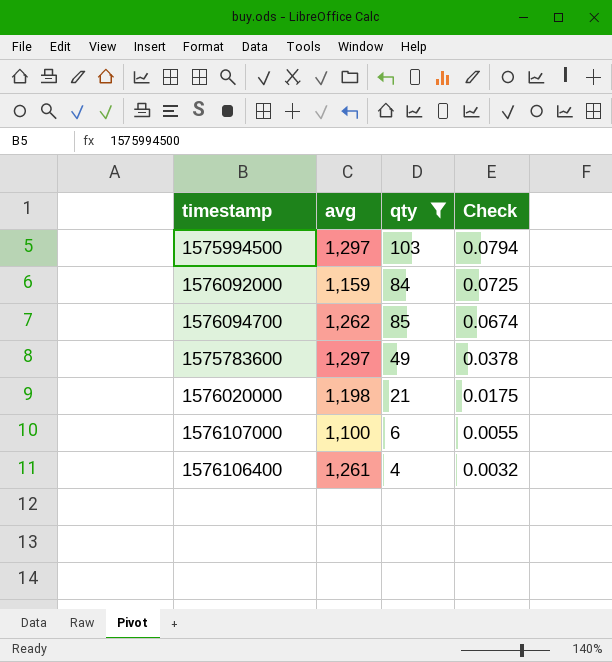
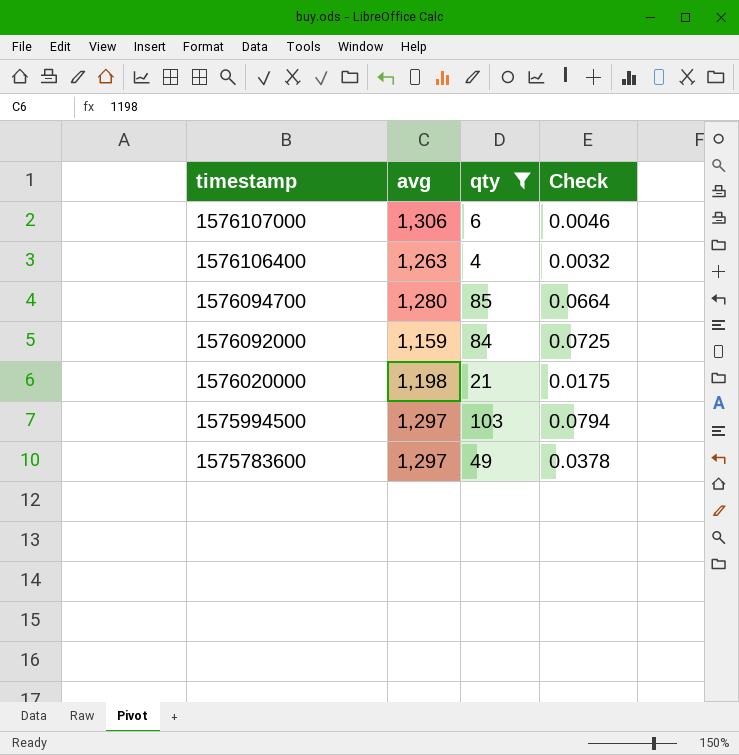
row order: Check descending -> timestamp descending
1576107000 | avg: 1,100 -> 1,306
1576107000 | Check: 0.0055 -> 0.0046
1576106400 | avg: 1,261 -> 1,263
1576094700 | avg: 1,262 -> 1,280
1576094700 | Check: 0.0674 -> 0.0664

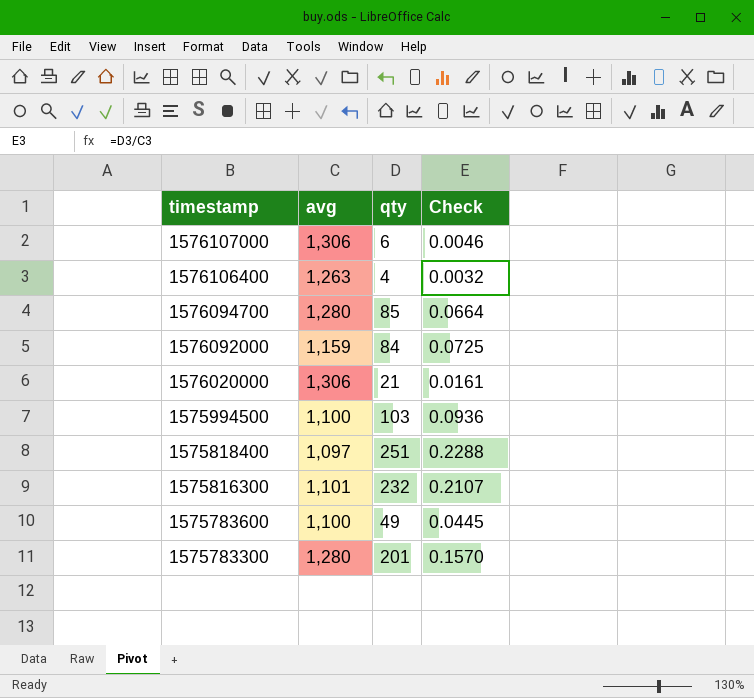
filter: qty <= 103 -> none
1576020000 | avg: 1,198 -> 1,306
1576020000 | Check: 0.0175 -> 0.0161
1575994500 | avg: 1,297 -> 1,100
1575994500 | Check: 0.0794 -> 0.0936
1575783600 | avg: 1,297 -> 1,100
1575783600 | Check: 0.0378 -> 0.0445

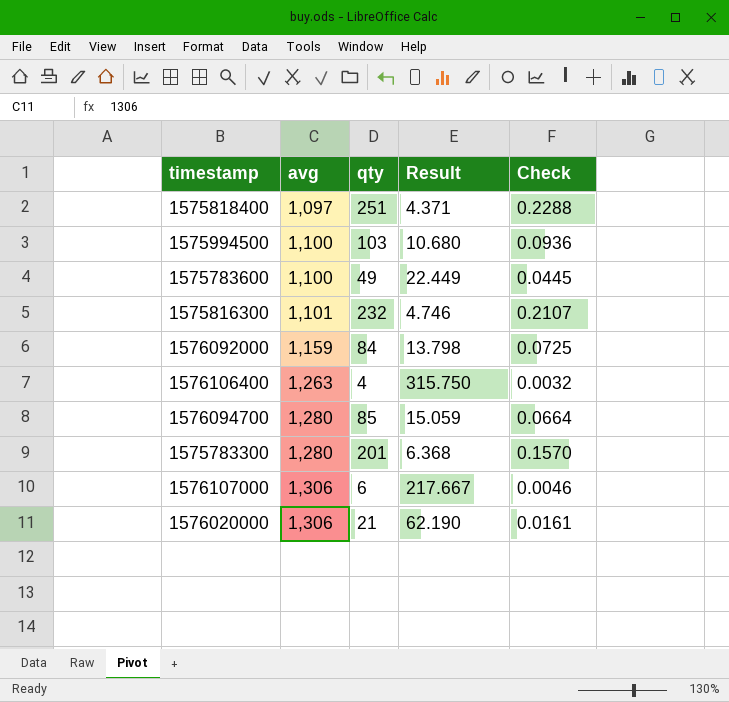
row order: timestamp descending -> avg ascending
column Result | formula: none -> [avg] / [qty]

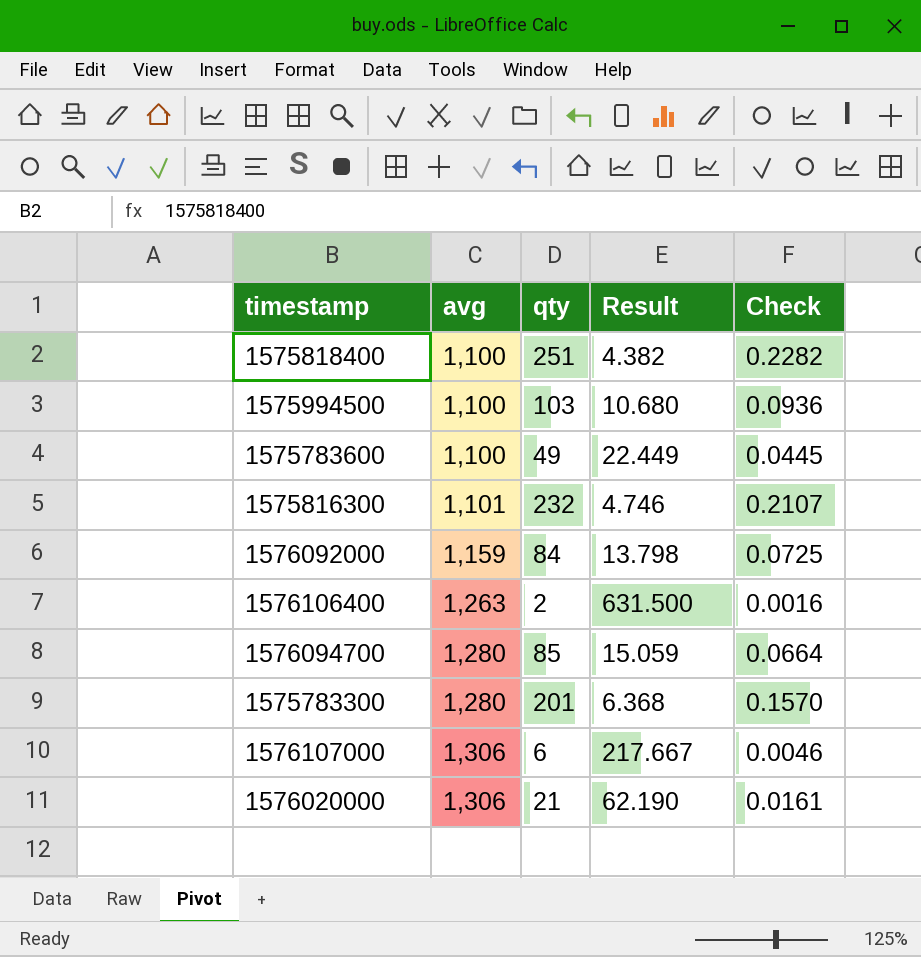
1575818400 | avg: 1,097 -> 1,100
1575818400 | Result: 4.371 -> 4.382
1575818400 | Check: 0.2288 -> 0.2282
1576106400 | qty: 4 -> 2
1576106400 | Result: 315.750 -> 631.500
1576106400 | Check: 0.0032 -> 0.0016

